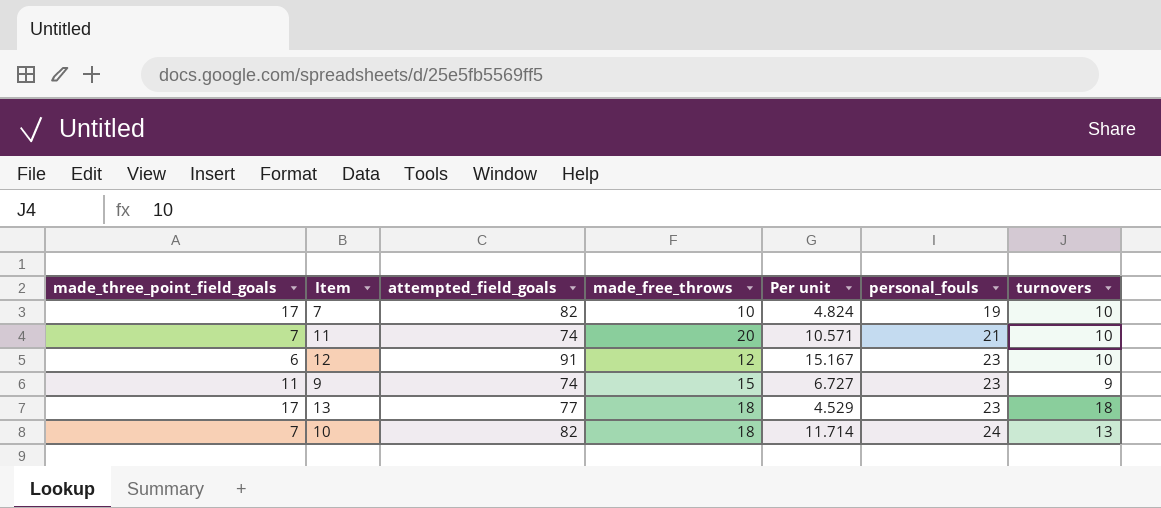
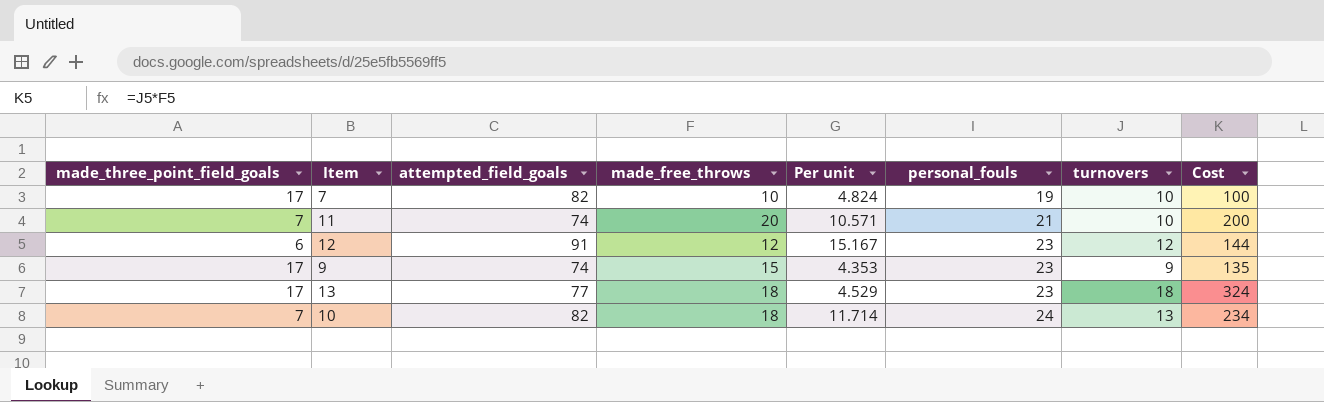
column Cost | formula: none -> [made_free_throws] * [turnovers]
12 | turnovers: 10 -> 12
9 | made_three_point_field_goals: 11 -> 17
9 | Per unit: 6.727 -> 4.353

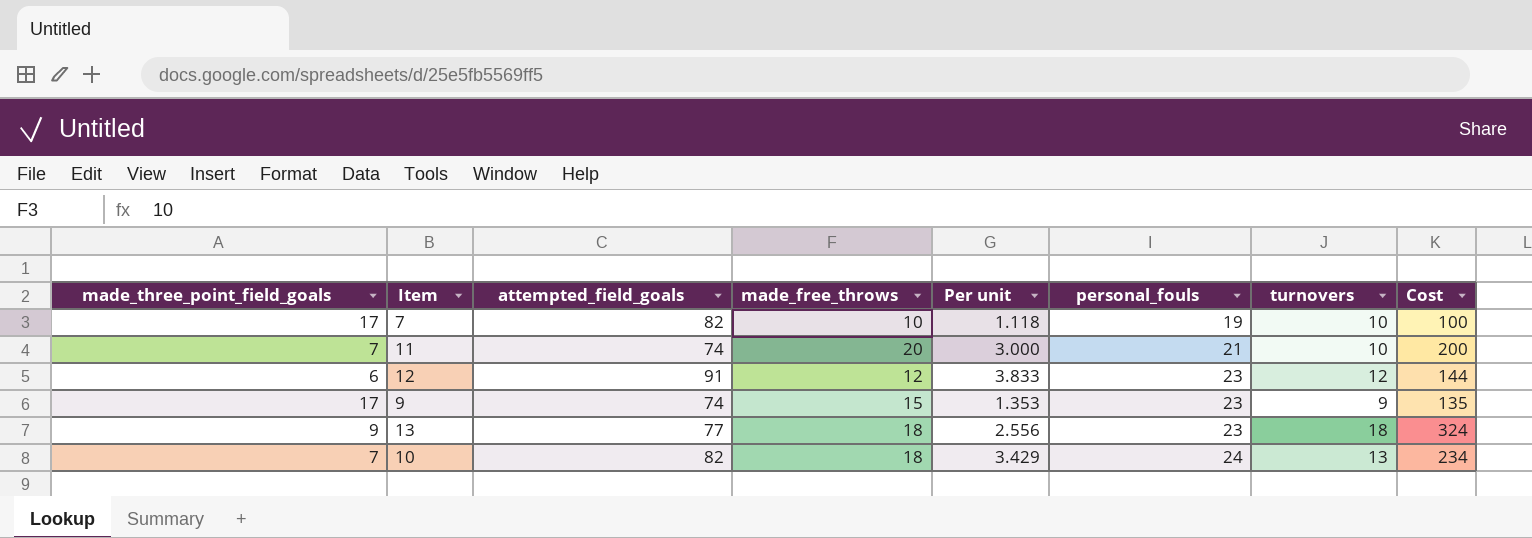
column Per unit | formula: [attempted_field_goals] / [made_three_point_field_goals] -> [personal_fouls] / [made_three_point_field_goals]
13 | made_three_point_field_goals: 17 -> 9

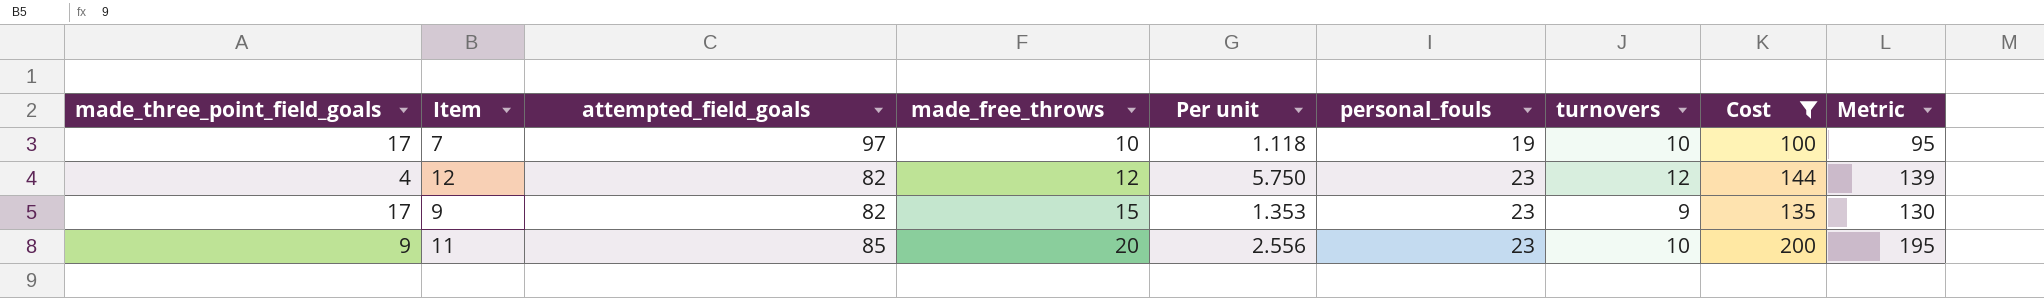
filter: none -> Cost <= 200
row order: personal_fouls ascending -> made_free_throws ascending
column Metric | formula: none -> [Cost] - 5
7 | attempted_field_goals: 82 -> 97
12 | made_three_point_field_goals: 6 -> 4
12 | attempted_field_goals: 91 -> 82
12 | Per unit: 3.833 -> 5.750
9 | attempted_field_goals: 74 -> 82
11 | made_three_point_field_goals: 7 -> 9
11 | attempted_field_goals: 74 -> 85
11 | Per unit: 3.000 -> 2.556
11 | personal_fouls: 21 -> 23

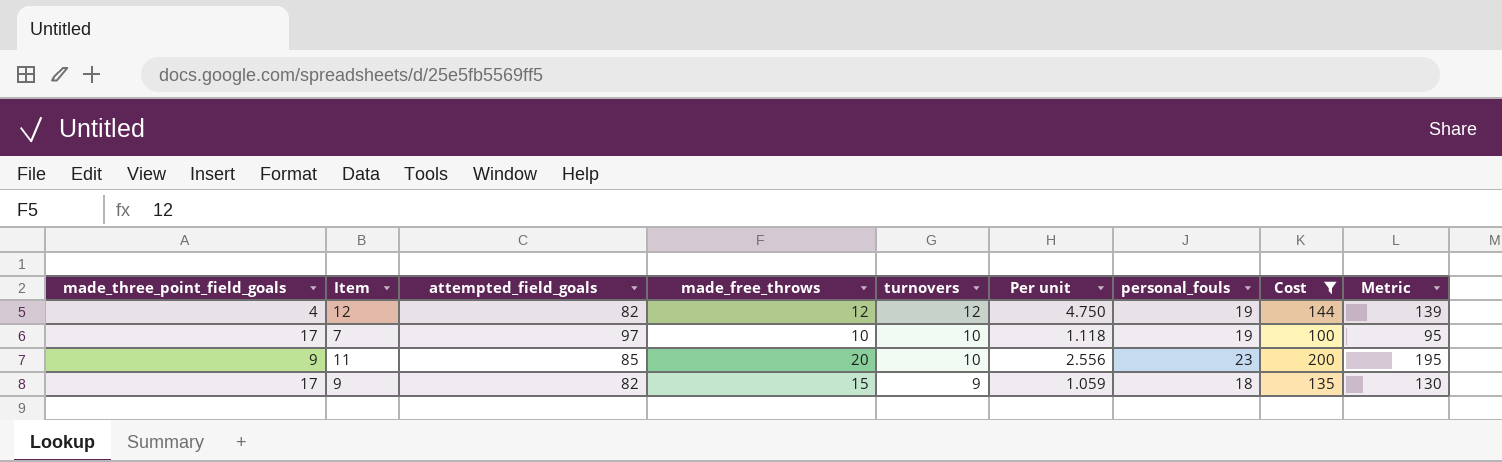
row order: made_free_throws ascending -> turnovers descending
column turnovers | position: 7 -> 5
12 | Per unit: 5.750 -> 4.750
12 | personal_fouls: 23 -> 19
9 | Per unit: 1.353 -> 1.059
9 | personal_fouls: 23 -> 18

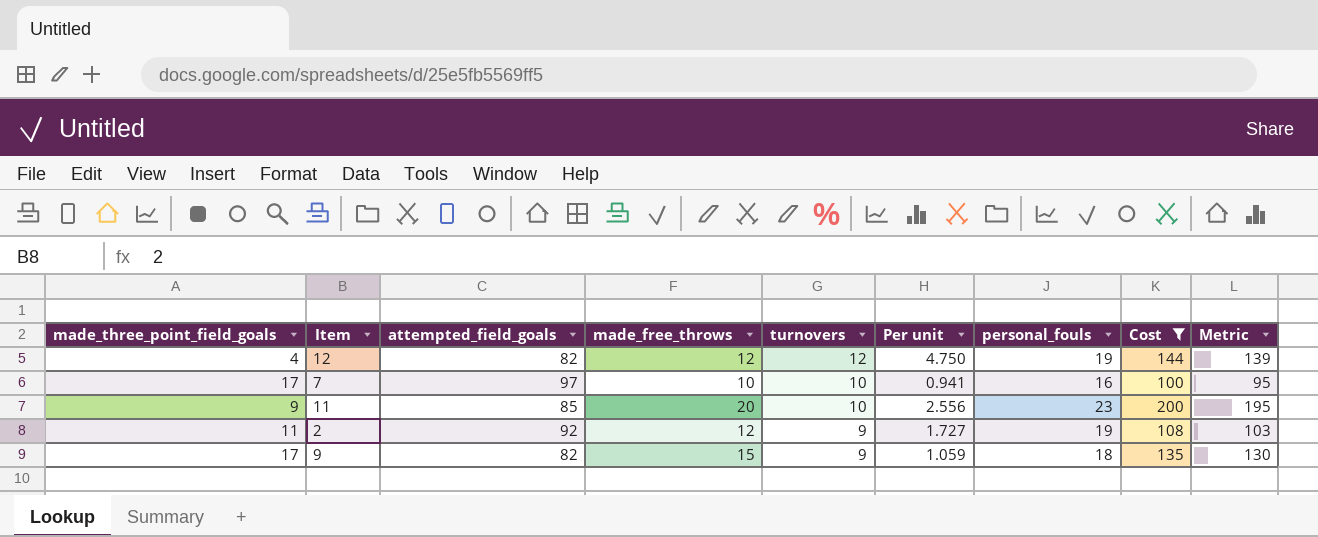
7 | Per unit: 1.118 -> 0.941
7 | personal_fouls: 19 -> 16
row 2: none -> 11 | 92 | 12 | 9 | 1.727 | 19 | 108 | 103

